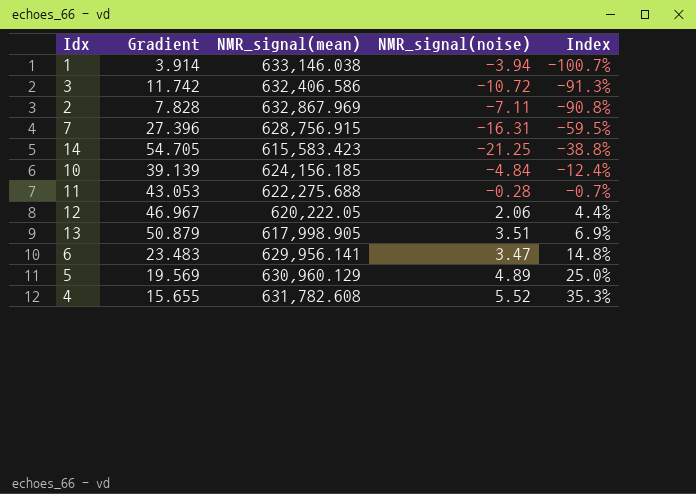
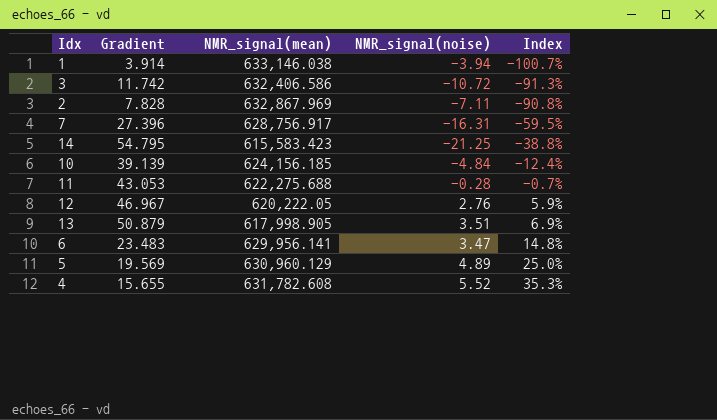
7 | NMR_signal(mean): 628,756.915 -> 628,756.917
14 | Gradient: 54.705 -> 54.795
12 | NMR_signal(noise): 2.06 -> 2.76
12 | Index: 4.4% -> 5.9%

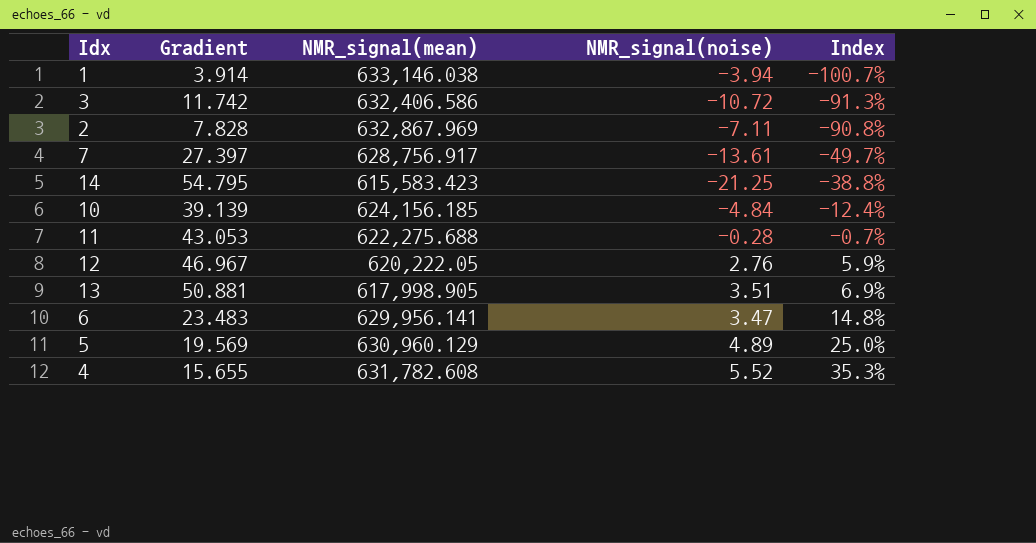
7 | Gradient: 27.396 -> 27.397
7 | NMR_signal(noise): -16.31 -> -13.61
7 | Index: -59.5% -> -49.7%
13 | Gradient: 50.879 -> 50.881

